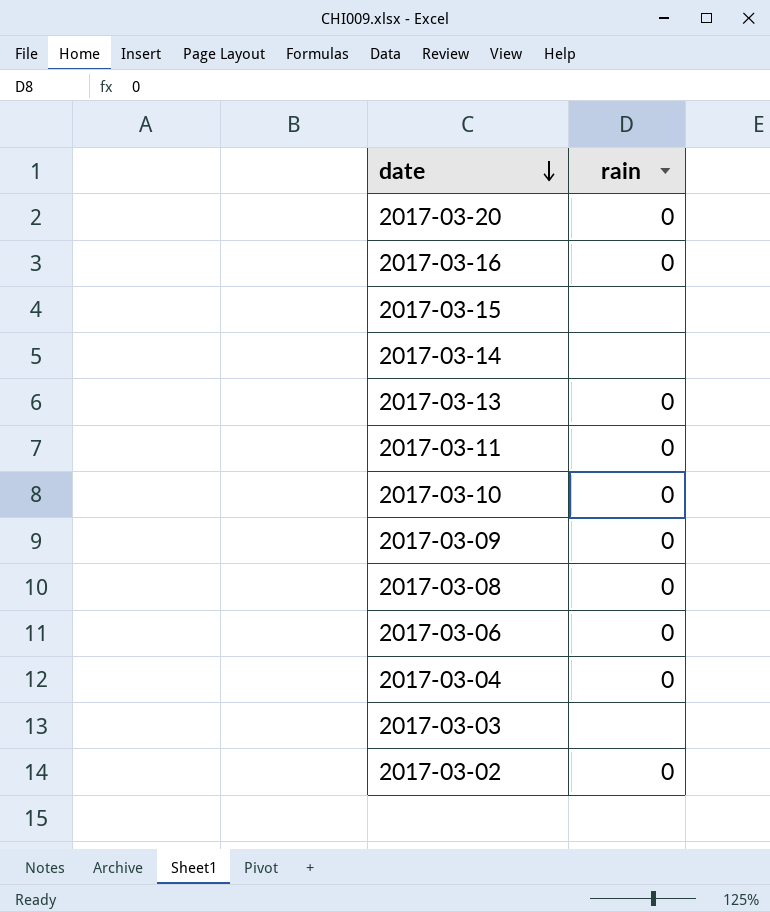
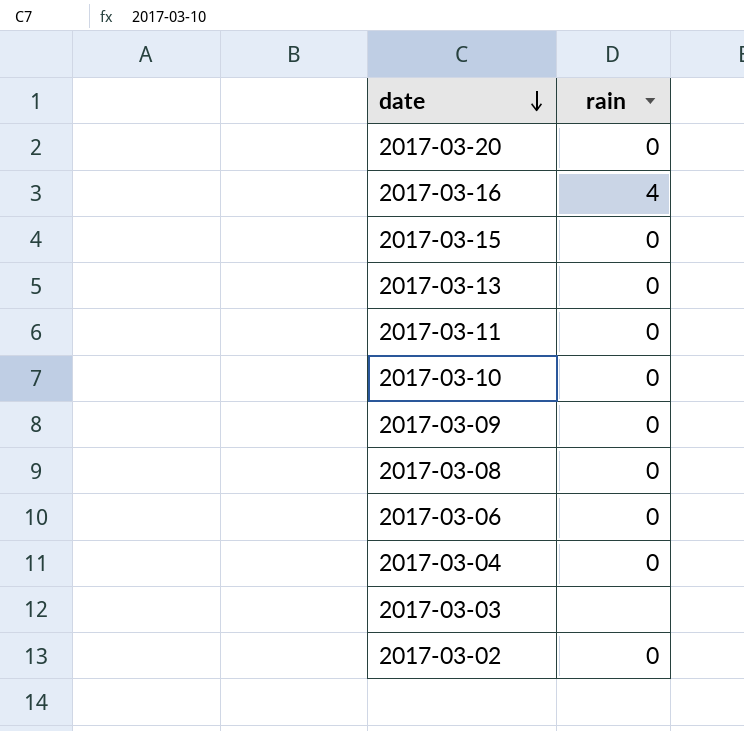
row 2017-03-14: none -> none
2017-03-16 | rain: 0 -> 4
2017-03-15 | rain: none -> 0

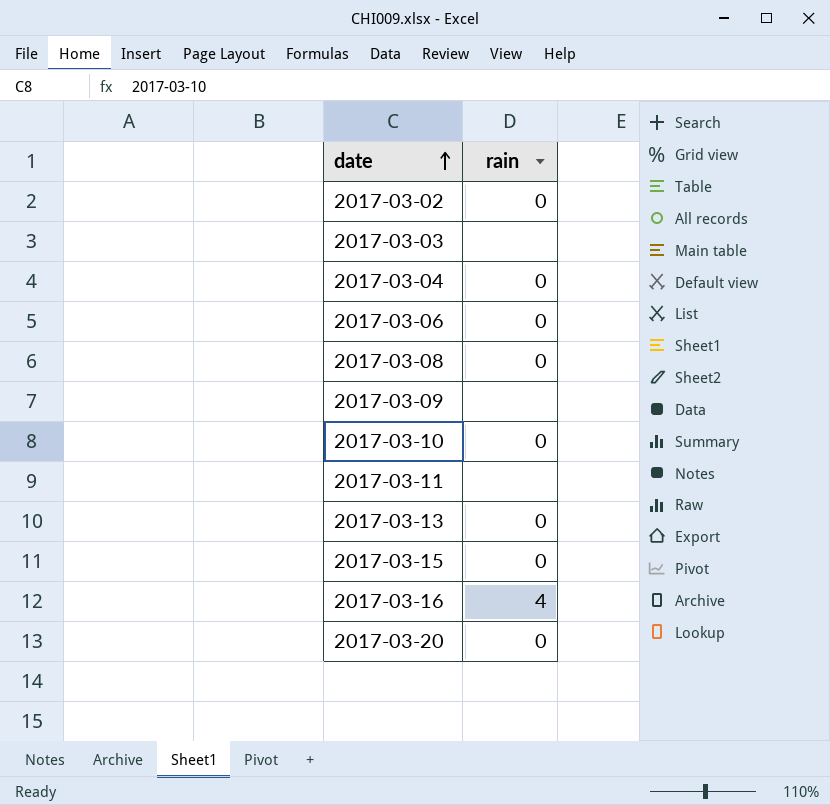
row order: date descending -> date ascending
2017-03-09 | rain: 0 -> none
2017-03-11 | rain: 0 -> none

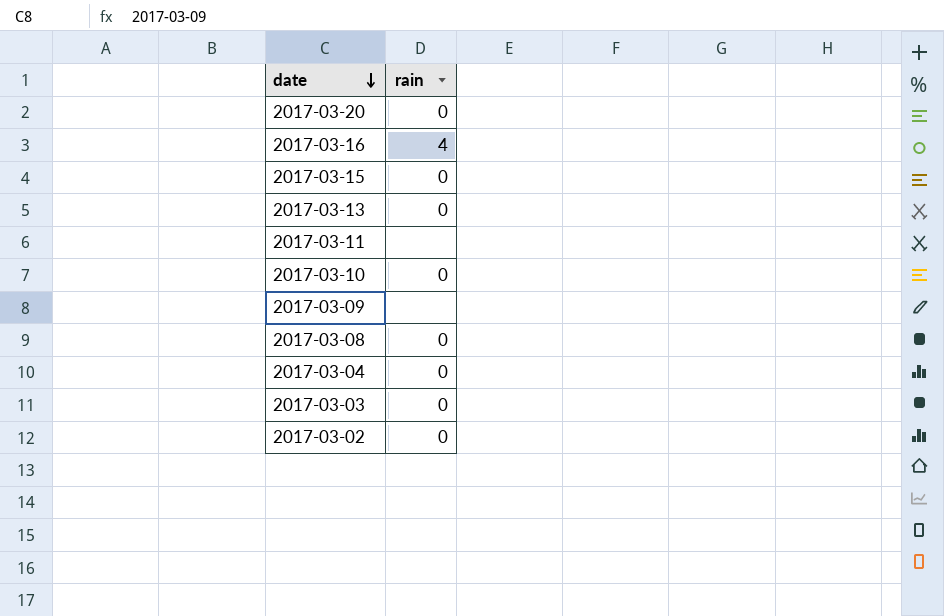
row order: date ascending -> date descending
row 2017-03-06: 0 -> none
2017-03-03 | rain: none -> 0

